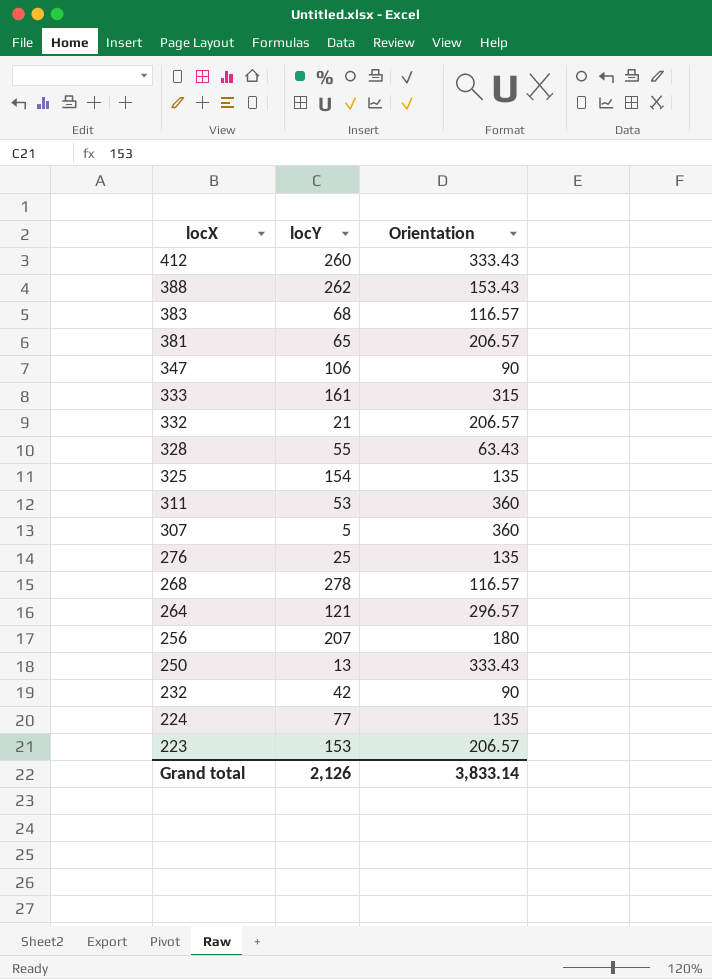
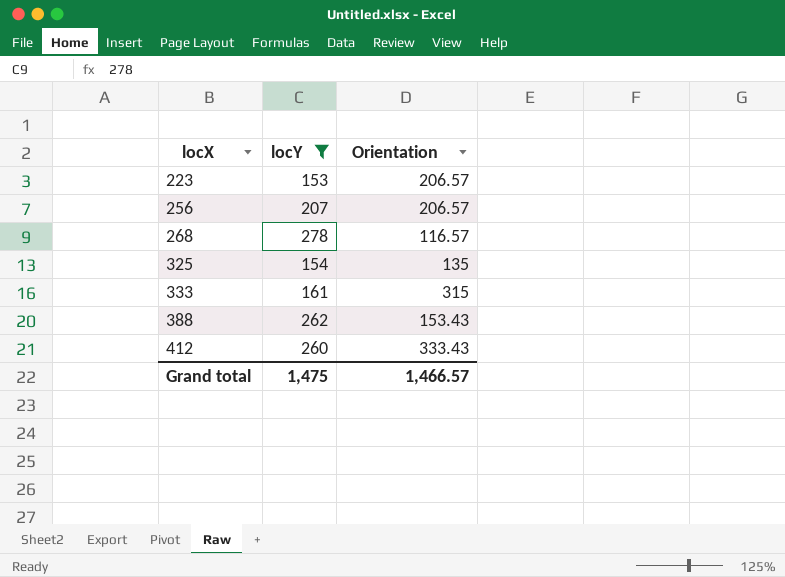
filter: none -> locY >= 153
row order: locX descending -> locX ascending
256 | Orientation: 180 -> 206.57
Grand total | locY: 2,126 -> 1,475
Grand total | Orientation: 3,833.14 -> 1,466.57

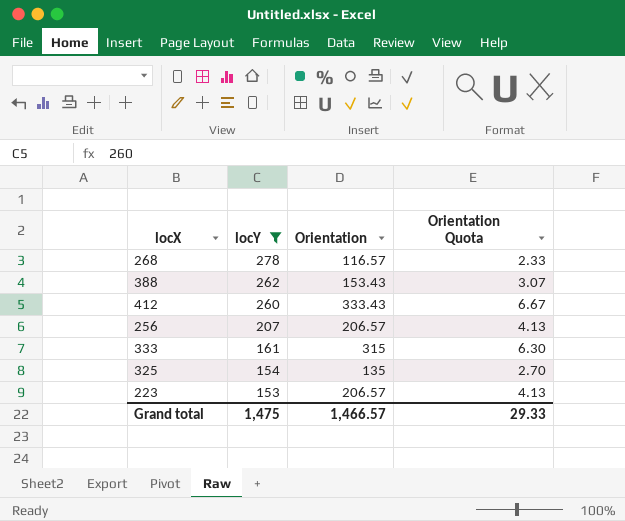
row order: locX ascending -> locY descending
column Orientation Quota | formula: none -> [Orientation] * 0.02

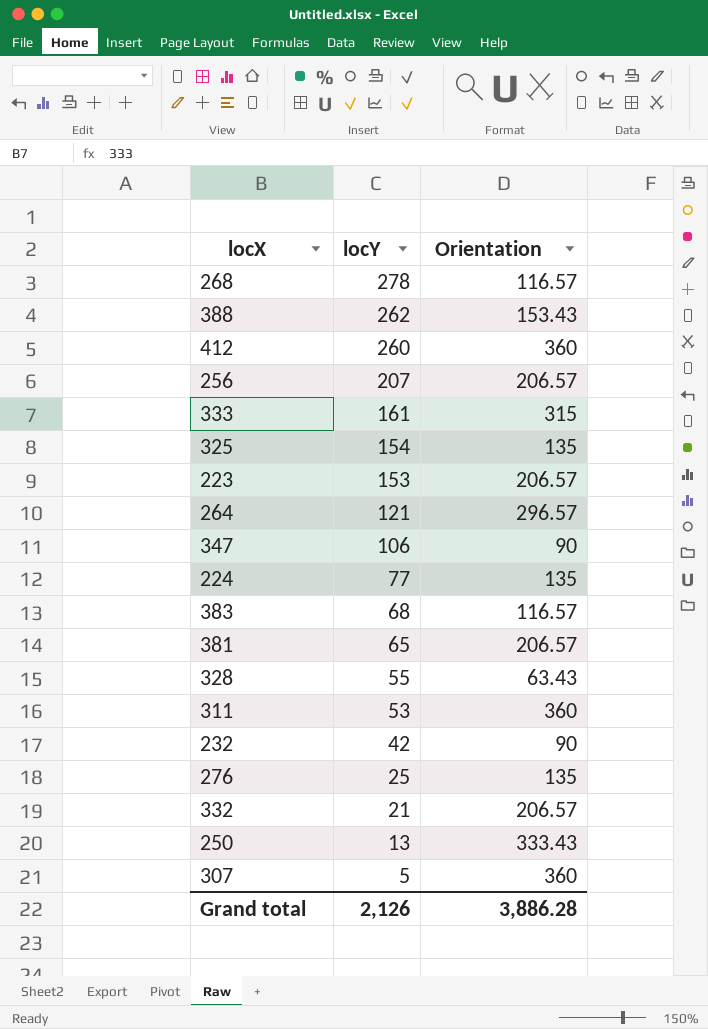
filter: locY >= 153 -> none
column Orientation Quota | formula: [Orientation] * 0.02 -> none
412 | Orientation: 333.43 -> 360
Grand total | locY: 1,475 -> 2,126
Grand total | Orientation: 1,466.57 -> 3,886.28

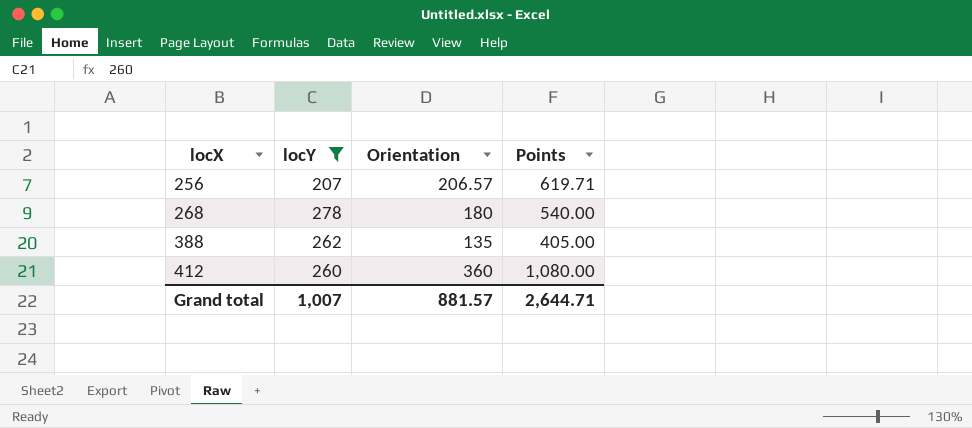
filter: none -> locY >= 207
row order: locY descending -> locX ascending
column Points | formula: none -> [Orientation] * 3
268 | Orientation: 116.57 -> 180
388 | Orientation: 153.43 -> 135
Grand total | locY: 2,126 -> 1,007
Grand total | Orientation: 3,886.28 -> 881.57

